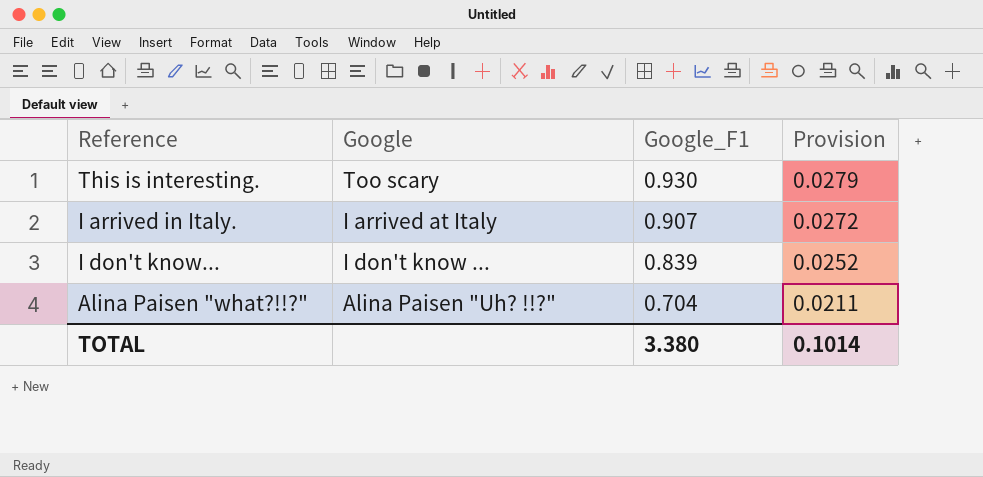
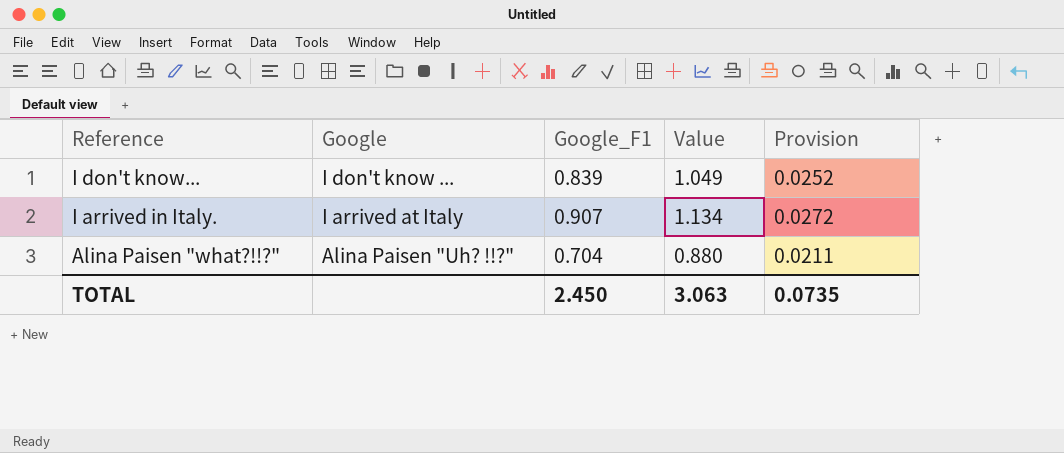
row order: Google_F1 descending -> Reference descending
column Value | formula: none -> [Google_F1] * 1.25
row This is interesting.: Too scary | 0.930 | 0.0279 -> none
TOTAL | Google_F1: 3.380 -> 2.450
TOTAL | Provision: 0.1014 -> 0.0735

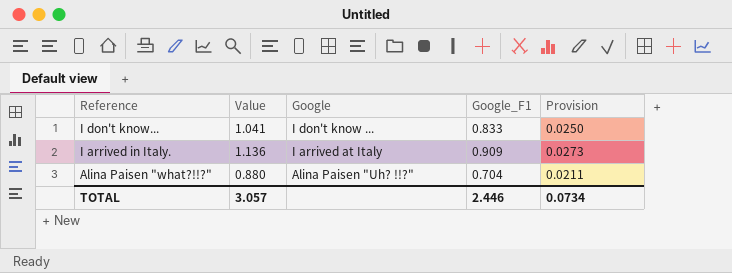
column Value | position: 4 -> 2
I don't know... | Value: 1.049 -> 1.041
I don't know... | Google_F1: 0.839 -> 0.833
I don't know... | Provision: 0.0252 -> 0.0250
I arrived in Italy. | Value: 1.134 -> 1.136
I arrived in Italy. | Google_F1: 0.907 -> 0.909
I arrived in Italy. | Provision: 0.0272 -> 0.0273
TOTAL | Value: 3.063 -> 3.057
TOTAL | Google_F1: 2.450 -> 2.446
TOTAL | Provision: 0.0735 -> 0.0734

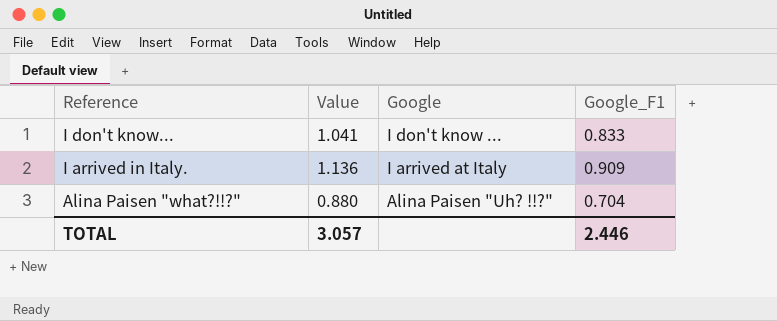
column Provision | formula: [Google_F1] * 0.03 -> none

